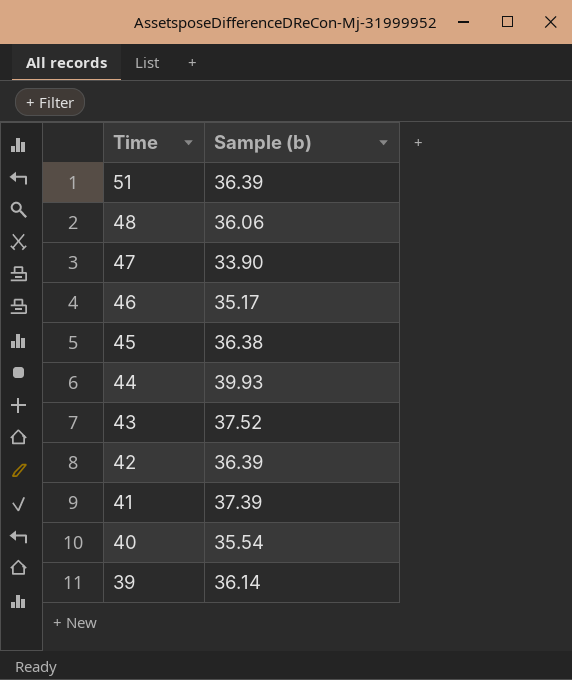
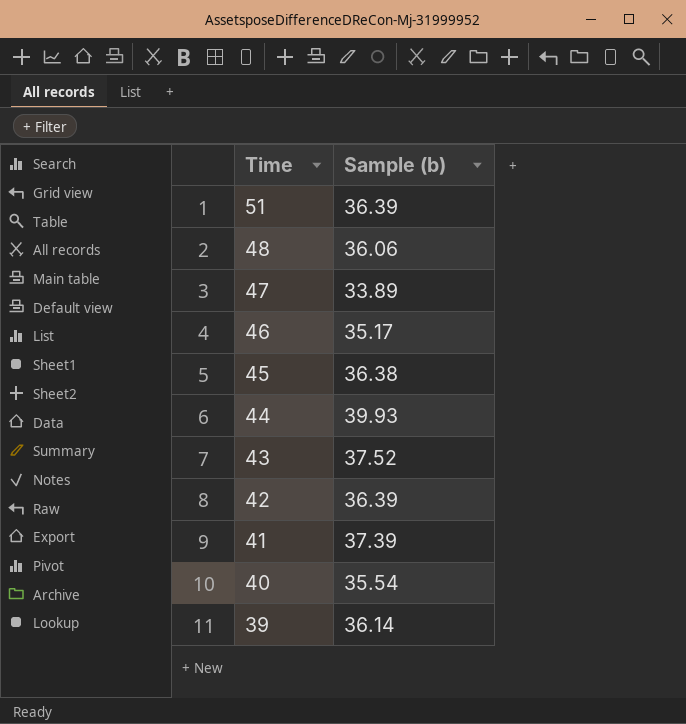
47 | Sample (b): 33.90 -> 33.89

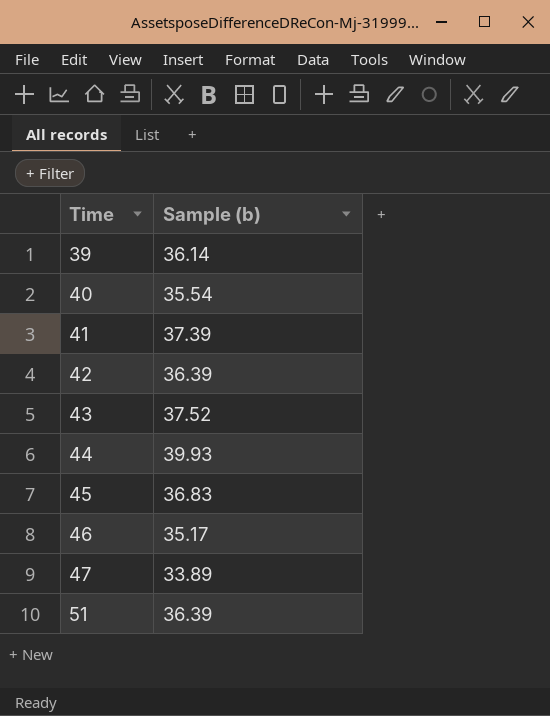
row order: Time descending -> Time ascending
row 48: 36.06 -> none
45 | Sample (b): 36.38 -> 36.83

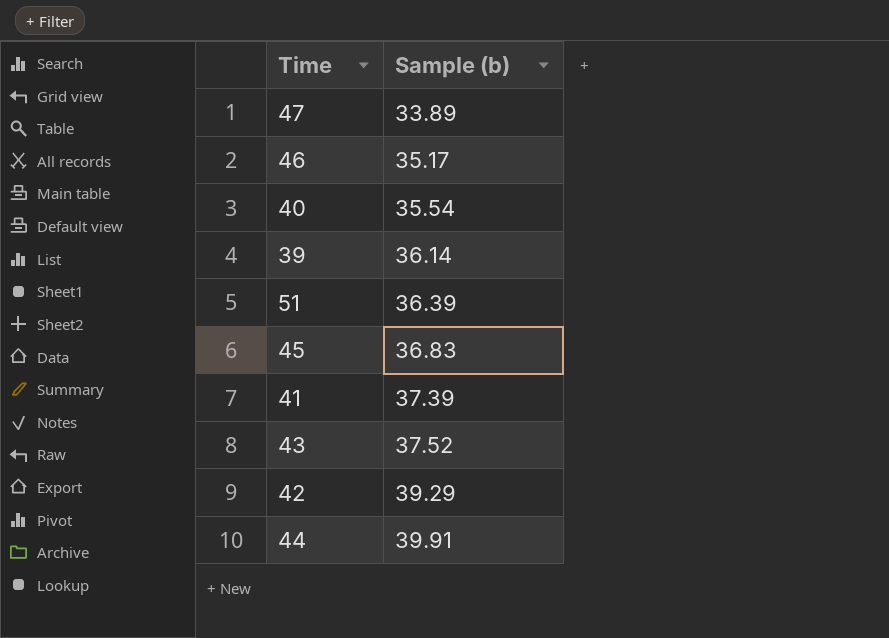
row order: Time ascending -> Sample (b) ascending
42 | Sample (b): 36.39 -> 39.29
44 | Sample (b): 39.93 -> 39.91

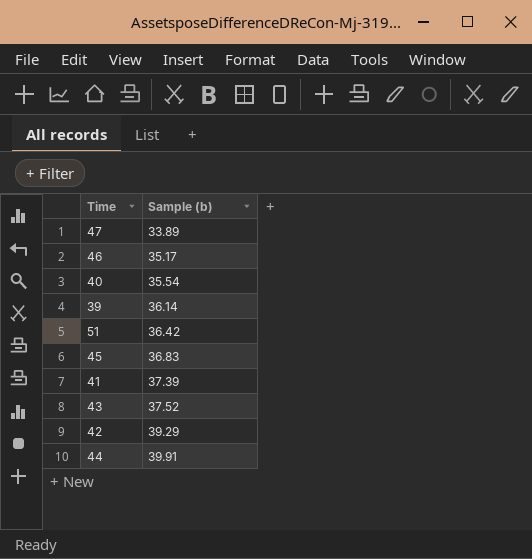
51 | Sample (b): 36.39 -> 36.42

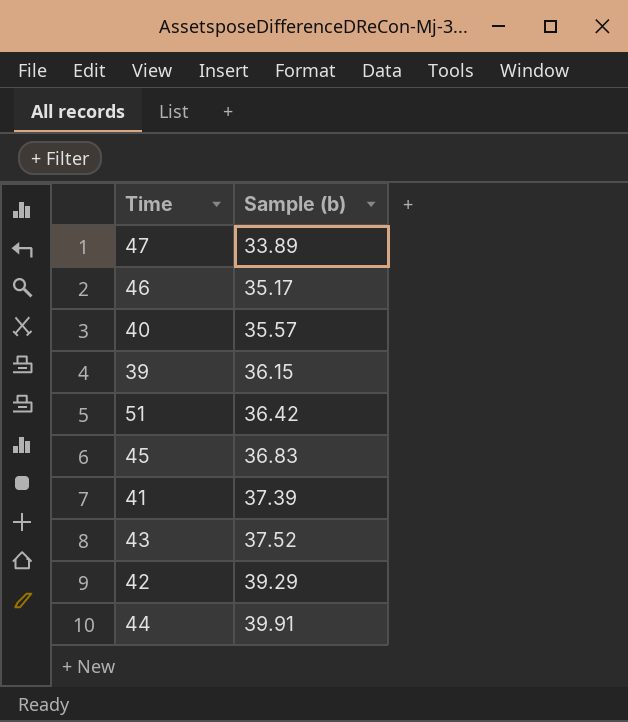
40 | Sample (b): 35.54 -> 35.57
39 | Sample (b): 36.14 -> 36.15

